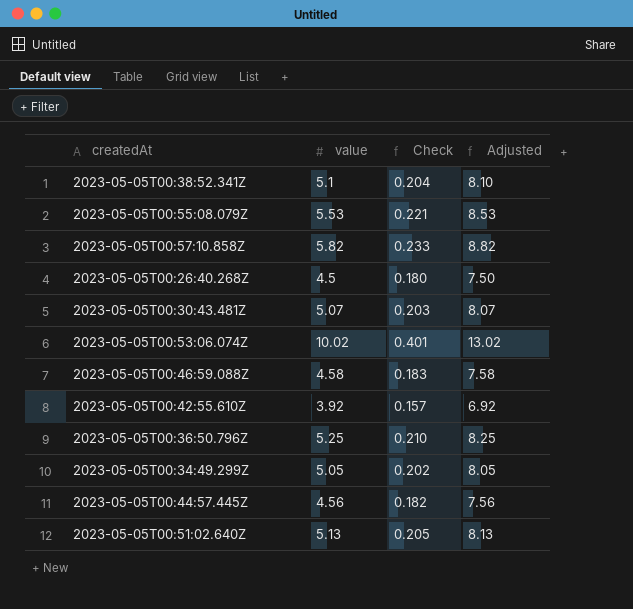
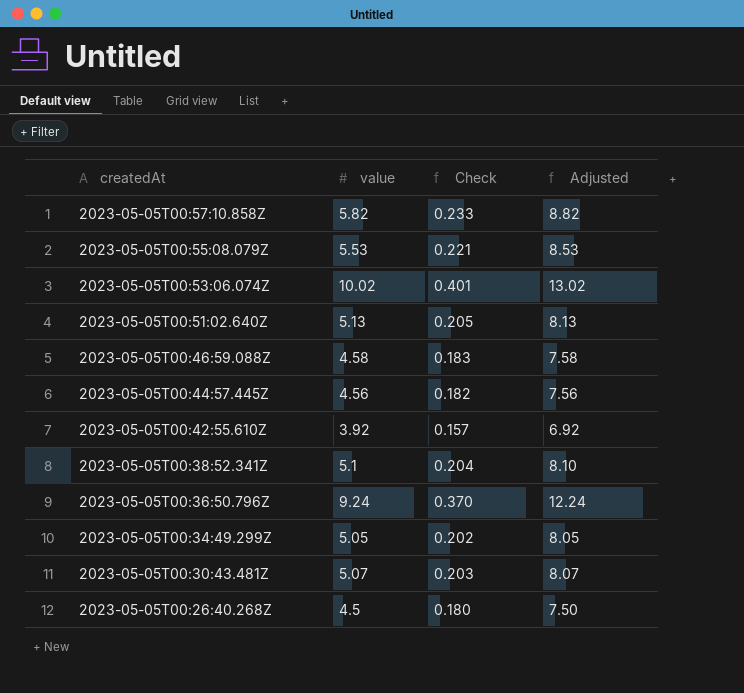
row order: none -> createdAt descending
2023-05-05T00:36:50.796Z | value: 5.25 -> 9.24
2023-05-05T00:36:50.796Z | Check: 0.210 -> 0.370
2023-05-05T00:36:50.796Z | Adjusted: 8.25 -> 12.24

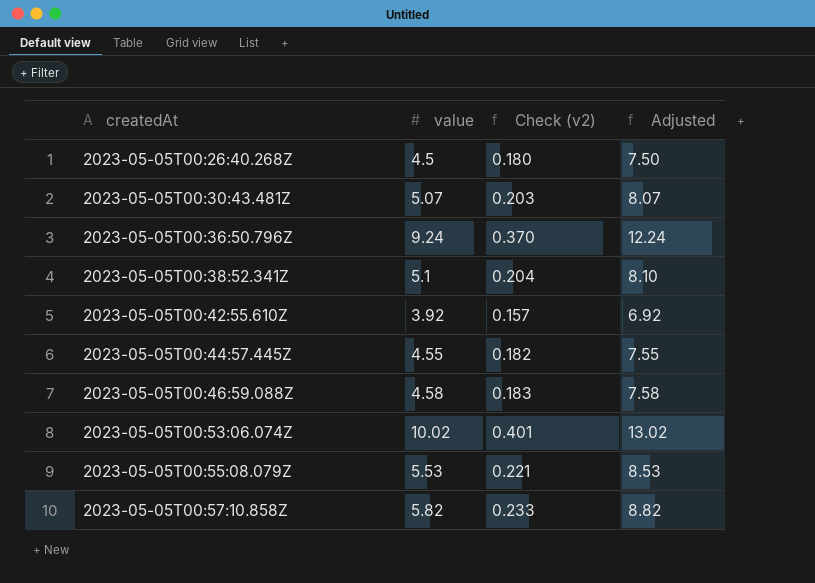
row order: createdAt descending -> createdAt ascending
column name: Check -> Check (v2)
row 2023-05-05T00:51:02.640Z: 5.13 | 0.205 | 8.13 -> none
row 2023-05-05T00:34:49.299Z: 5.05 | 0.202 | 8.05 -> none
2023-05-05T00:44:57.445Z | value: 4.56 -> 4.55
2023-05-05T00:44:57.445Z | Adjusted: 7.56 -> 7.55

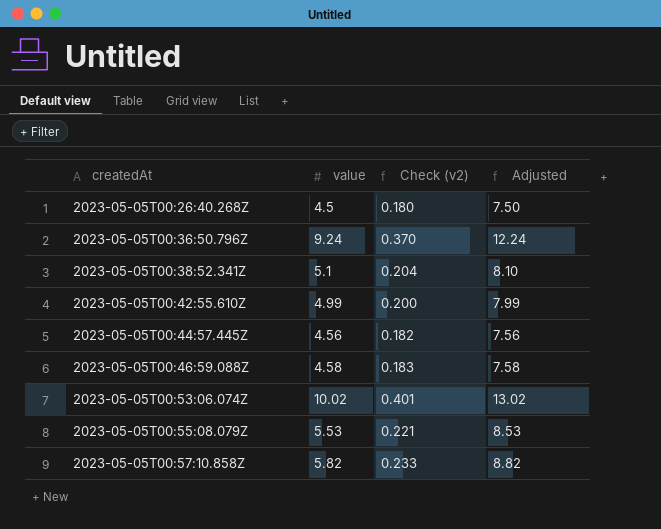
row 2023-05-05T00:30:43.481Z: 5.07 | 0.203 | 8.07 -> none
2023-05-05T00:42:55.610Z | value: 3.92 -> 4.99
2023-05-05T00:42:55.610Z | Check (v2): 0.157 -> 0.200
2023-05-05T00:42:55.610Z | Adjusted: 6.92 -> 7.99
2023-05-05T00:44:57.445Z | value: 4.55 -> 4.56
2023-05-05T00:44:57.445Z | Adjusted: 7.55 -> 7.56

